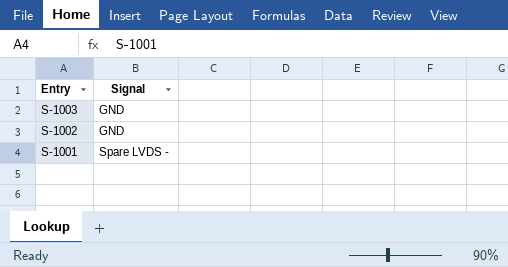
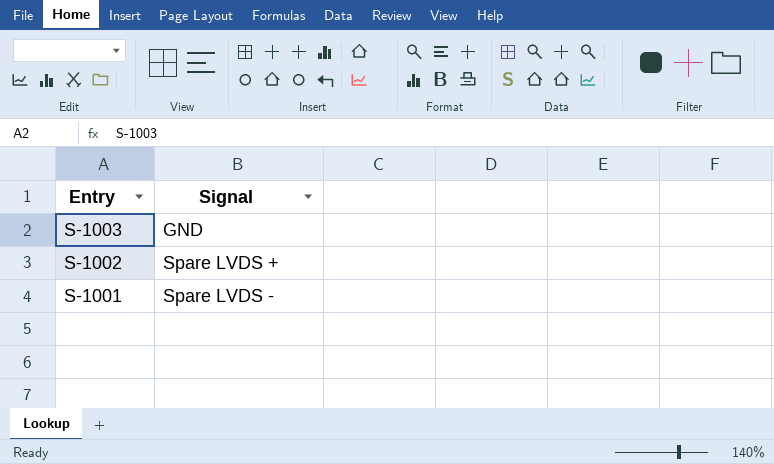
S-1002 | Signal: GND -> Spare LVDS +

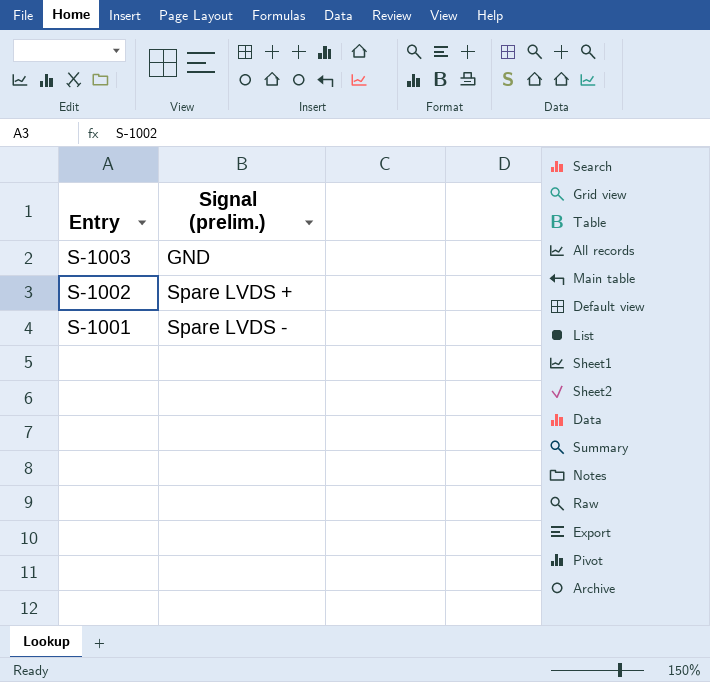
column name: Signal -> Signal (prelim.)

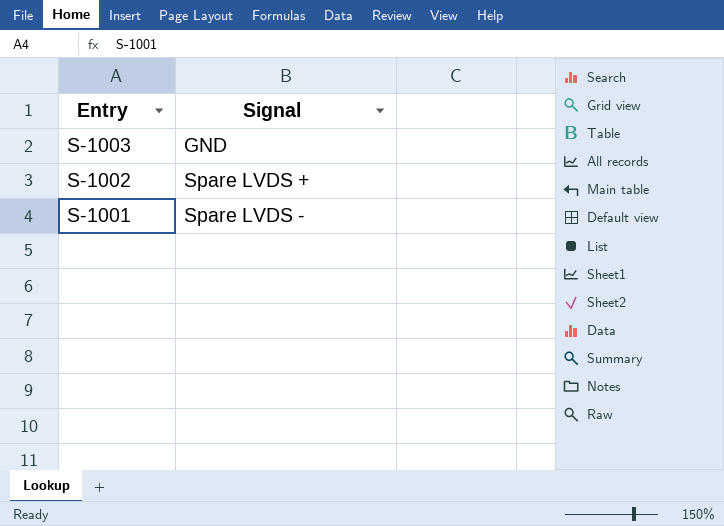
column name: Signal (prelim.) -> Signal

